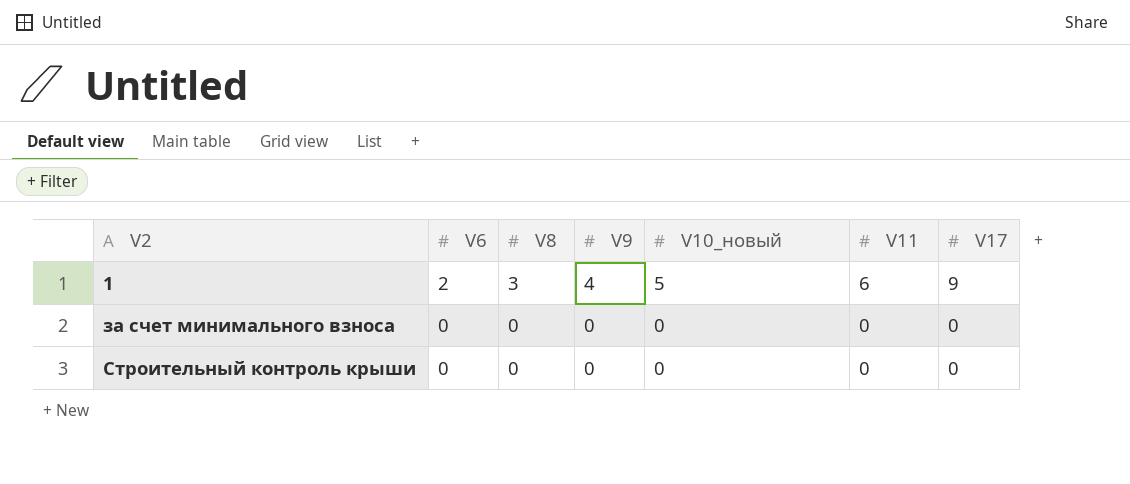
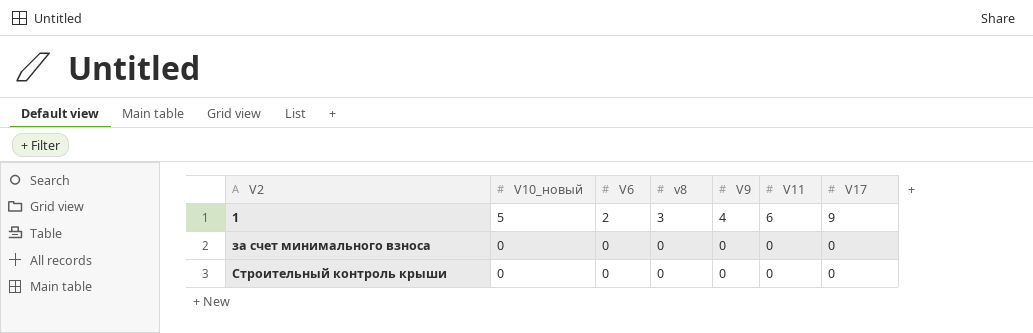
column V10_новый | position: 5 -> 2
column name: V8 -> v8

